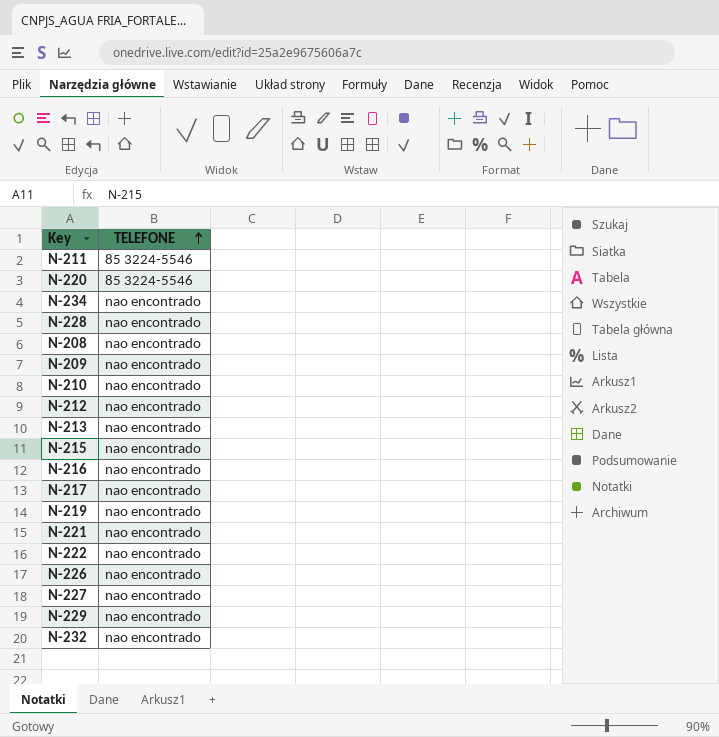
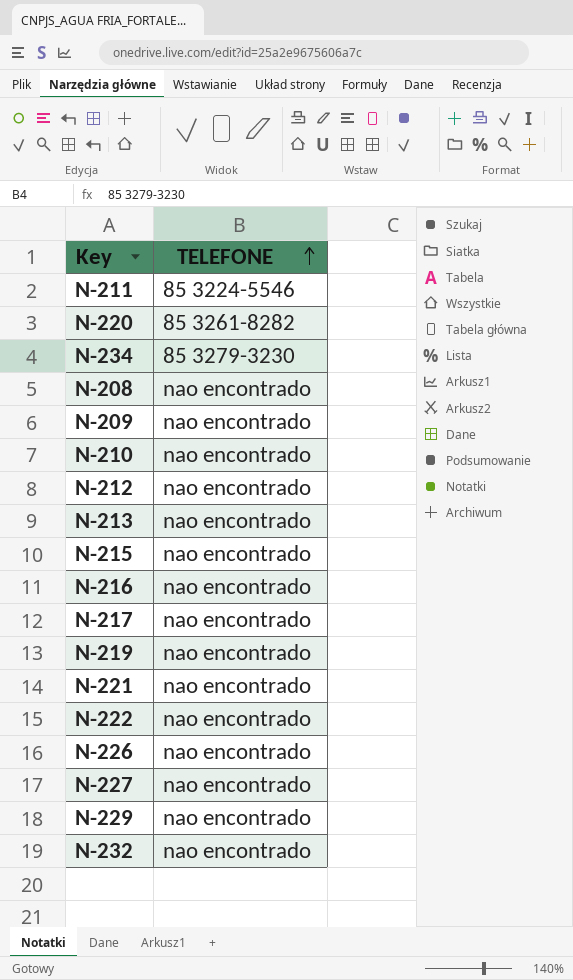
row N-228: nao encontrado -> none
N-220 | TELEFONE: 85 3224-5546 -> 85 3261-8282
N-234 | TELEFONE: nao encontrado -> 85 3279-3230

